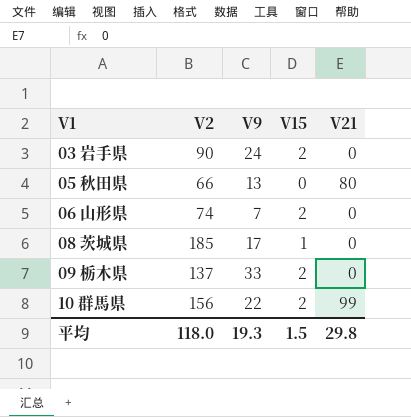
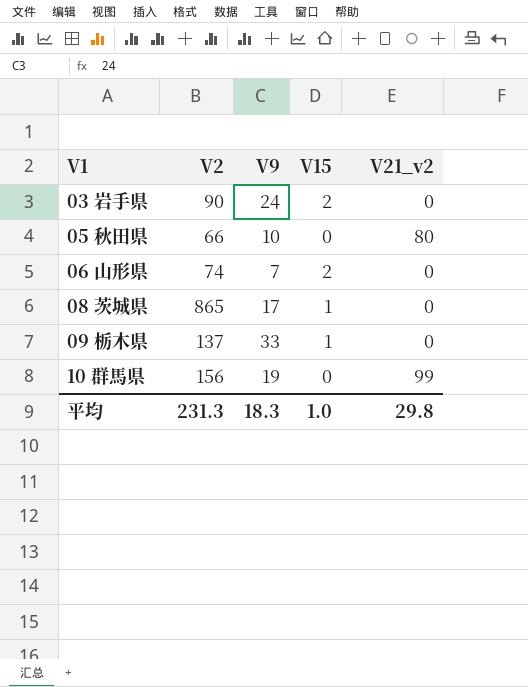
column name: V21 -> V21_v2
05 秋田県 | V9: 13 -> 10
08 茨城県 | V2: 185 -> 865
09 栃木県 | V15: 2 -> 1
10 群馬県 | V9: 22 -> 19
10 群馬県 | V15: 2 -> 0
平均 | V2: 118.0 -> 231.3
平均 | V9: 19.3 -> 18.3
平均 | V15: 1.5 -> 1.0

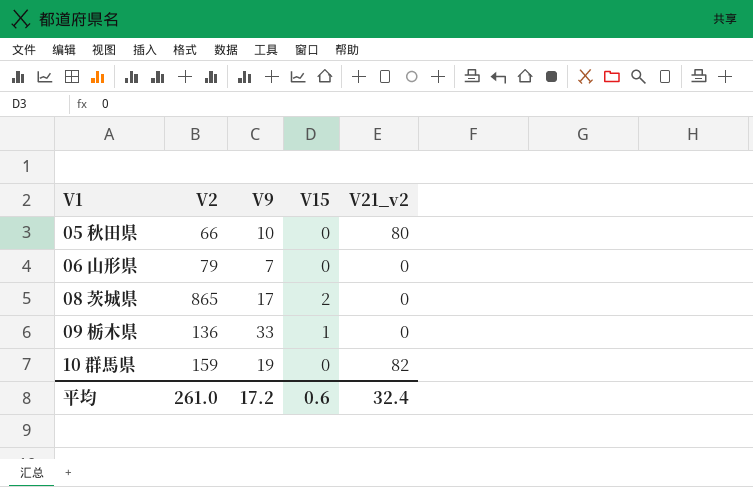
row 03 岩手県: 90 | 24 | 2 | 0 -> none
06 山形県 | V2: 74 -> 79
06 山形県 | V15: 2 -> 0
08 茨城県 | V15: 1 -> 2
09 栃木県 | V2: 137 -> 136
10 群馬県 | V2: 156 -> 159
10 群馬県 | V21_v2: 99 -> 82
平均 | V2: 231.3 -> 261.0
平均 | V9: 18.3 -> 17.2
平均 | V15: 1.0 -> 0.6
平均 | V21_v2: 29.8 -> 32.4

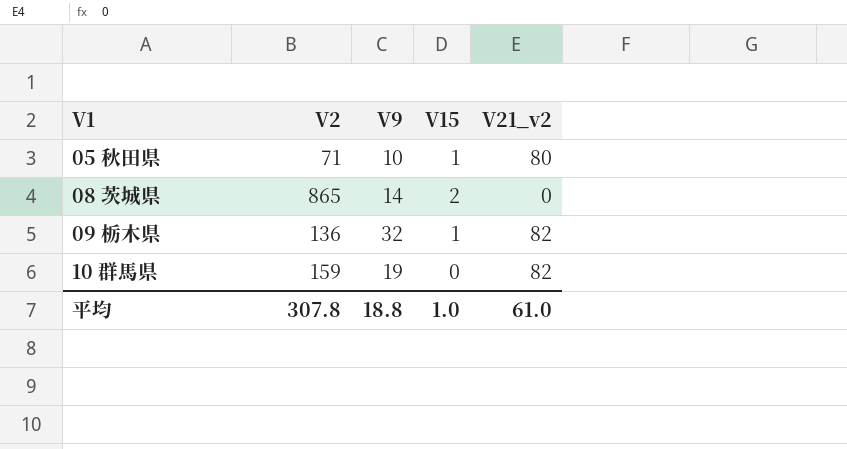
row 06 山形県: 79 | 7 | 0 | 0 -> none
05 秋田県 | V2: 66 -> 71
05 秋田県 | V15: 0 -> 1
08 茨城県 | V9: 17 -> 14
09 栃木県 | V9: 33 -> 32
09 栃木県 | V21_v2: 0 -> 82
平均 | V2: 261.0 -> 307.8
平均 | V9: 17.2 -> 18.8
平均 | V15: 0.6 -> 1.0
平均 | V21_v2: 32.4 -> 61.0

